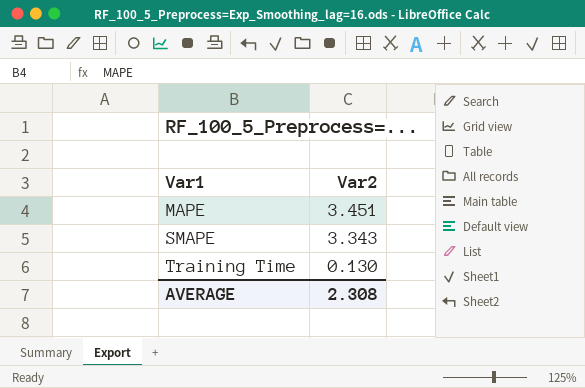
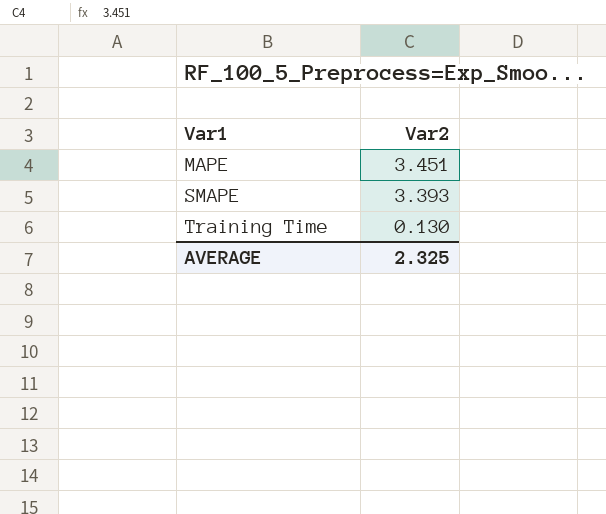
SMAPE | Var2: 3.343 -> 3.393
AVERAGE | Var2: 2.308 -> 2.325

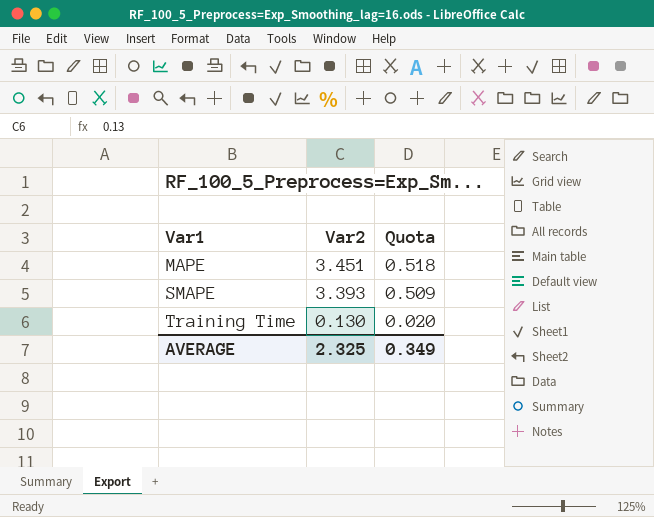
column Quota | formula: none -> [Var2] * 0.15

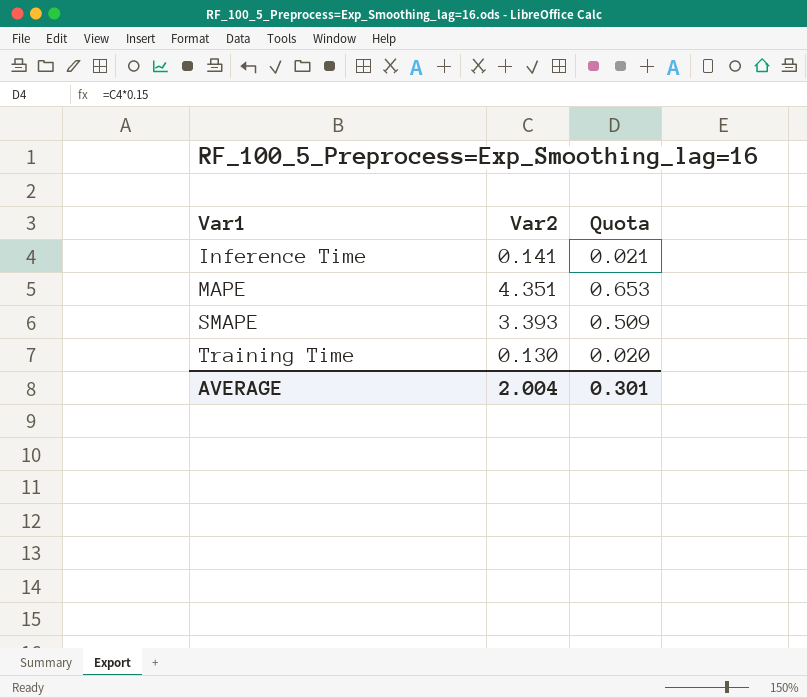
row Inference Time: none -> 0.141 | 0.021
MAPE | Var2: 3.451 -> 4.351
MAPE | Quota: 0.518 -> 0.653
AVERAGE | Var2: 2.325 -> 2.004
AVERAGE | Quota: 0.349 -> 0.301

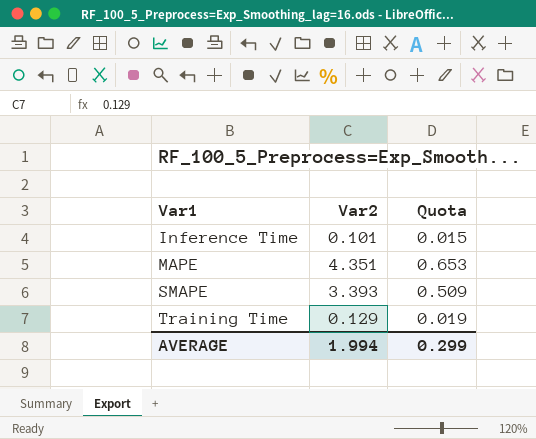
Inference Time | Var2: 0.141 -> 0.101
Inference Time | Quota: 0.021 -> 0.015
Training Time | Var2: 0.130 -> 0.129
Training Time | Quota: 0.020 -> 0.019
AVERAGE | Var2: 2.004 -> 1.994
AVERAGE | Quota: 0.301 -> 0.299

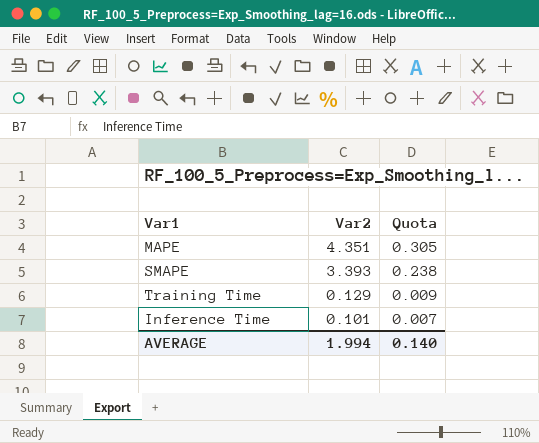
row order: Var1 ascending -> Var2 descending
column Quota | formula: [Var2] * 0.15 -> [Var2] * 0.07
AVERAGE | Quota: 0.299 -> 0.140

